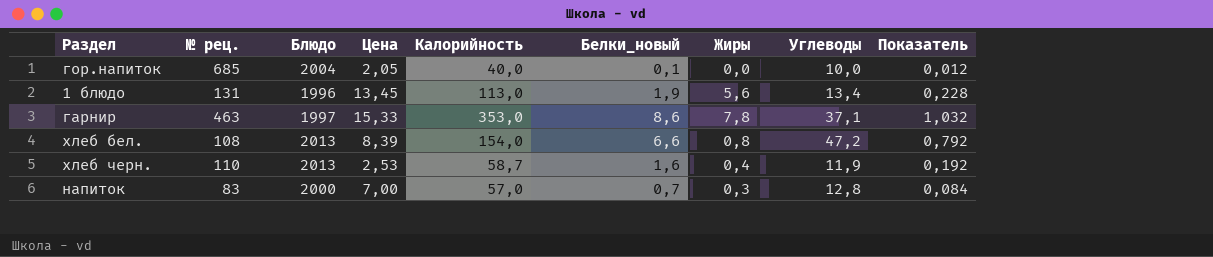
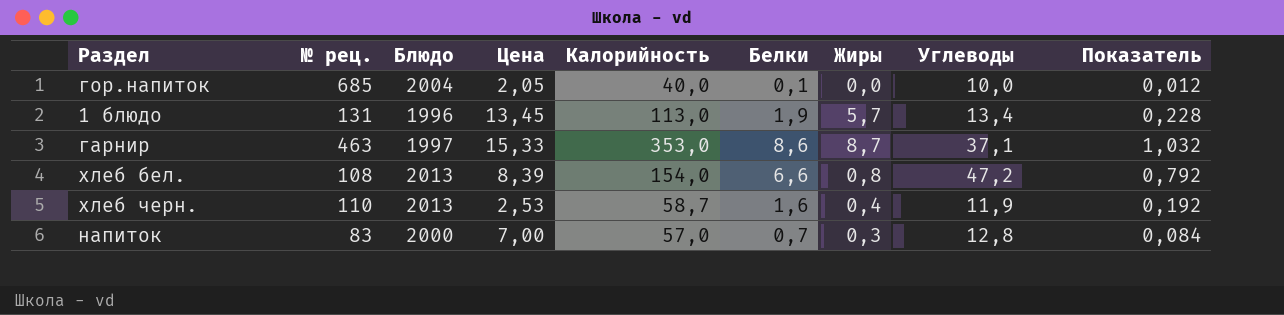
column name: Белки_новый -> Белки
1 блюдо | Жиры: 5,6 -> 5,7
гарнир | Жиры: 7,8 -> 8,7

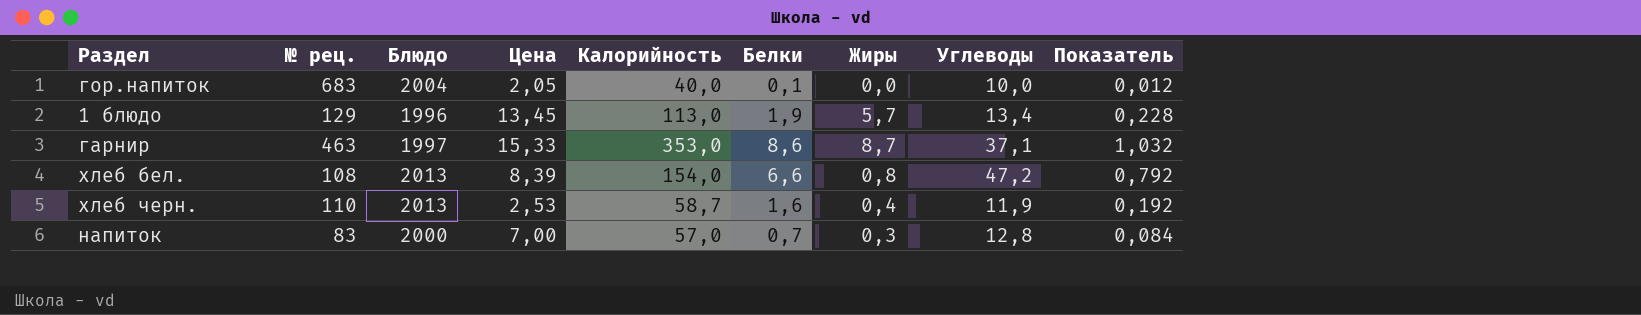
гор.напиток | № рец.: 685 -> 683
1 блюдо | № рец.: 131 -> 129

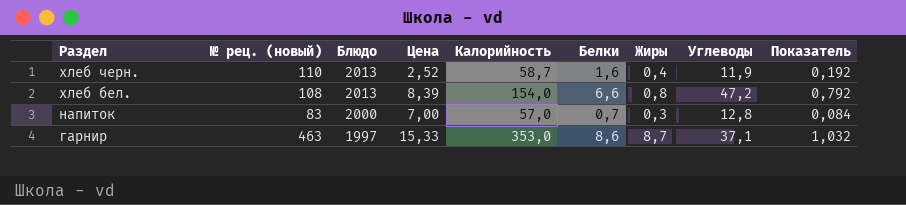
row order: none -> Раздел descending
column name: № рец. -> № рец. (новый)
row гор.напиток: 683 | 2004 | 2,05 | 40,0 | 0,1 | 0,0 | 10,0 | 0,012 -> none
row 1 блюдо: 129 | 1996 | 13,45 | 113,0 | 1,9 | 5,7 | 13,4 | 0,228 -> none
хлеб черн. | Цена: 2,53 -> 2,52

